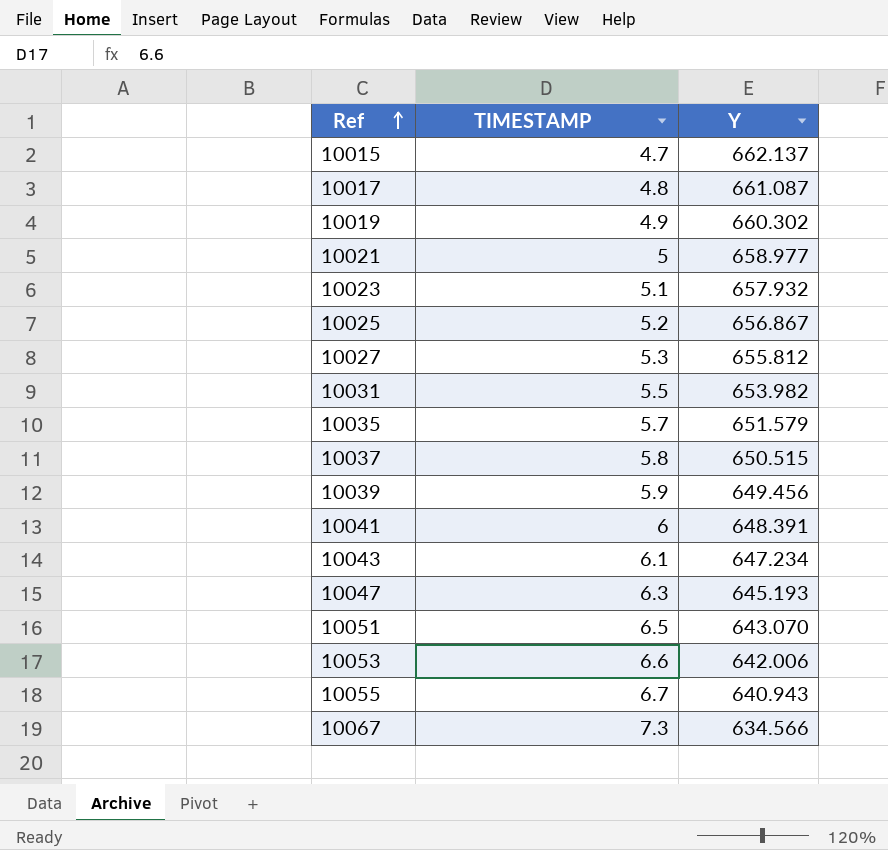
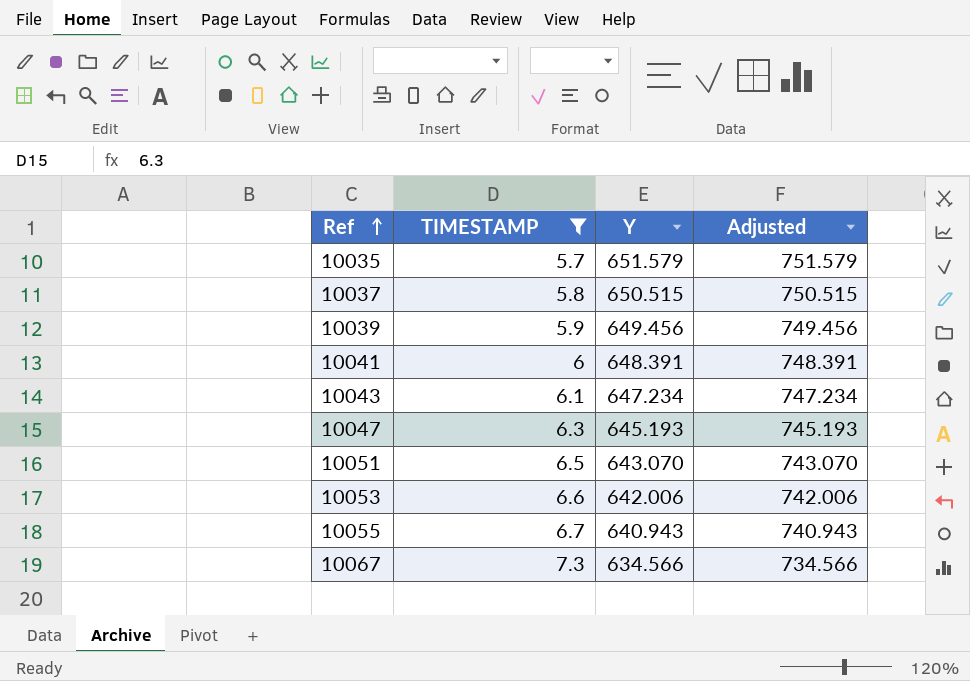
filter: none -> TIMESTAMP >= 5.7
column Adjusted | formula: none -> [Y] + 100

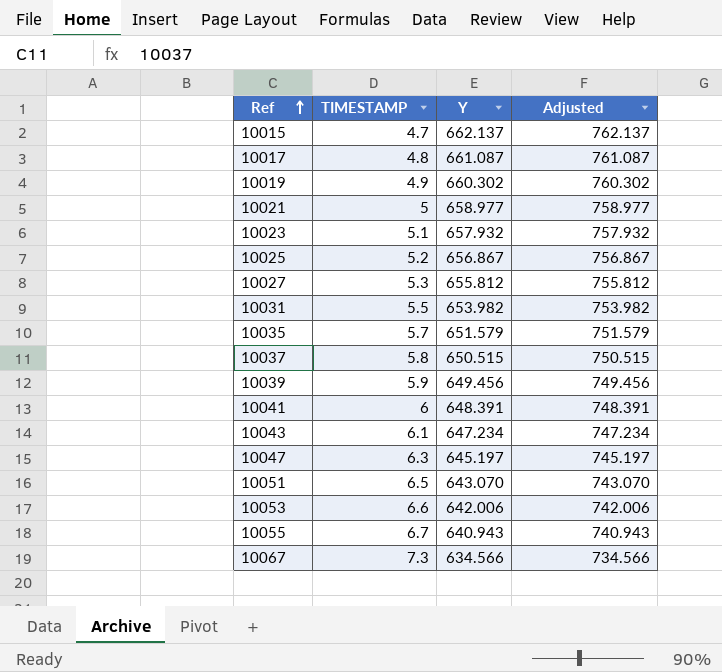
filter: TIMESTAMP >= 5.7 -> none
10047 | Y: 645.193 -> 645.197
10047 | Adjusted: 745.193 -> 745.197

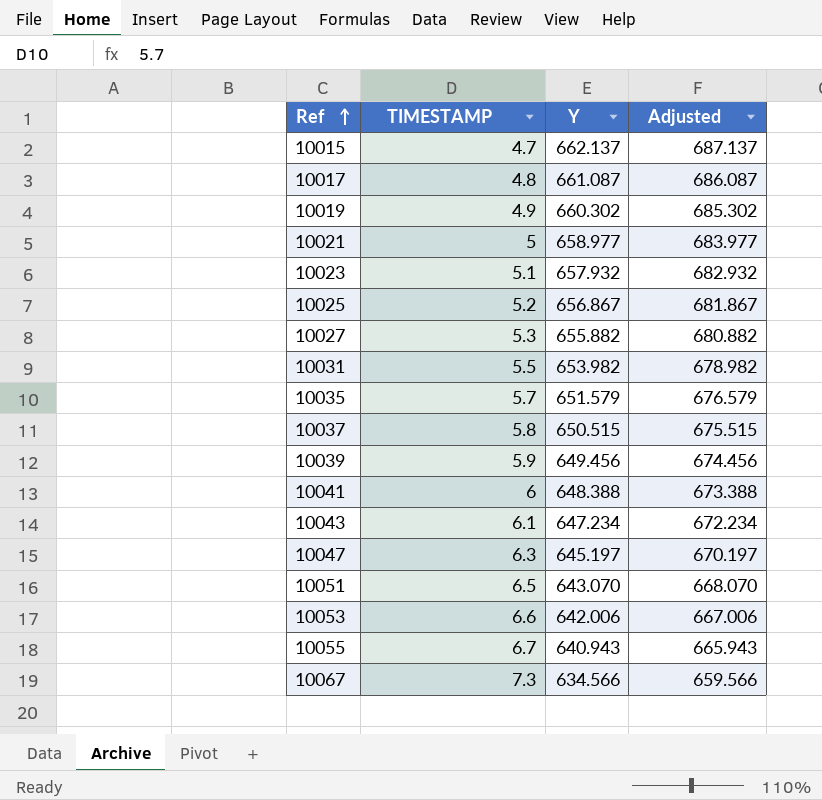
column Adjusted | formula: [Y] + 100 -> [Y] + 25
10027 | Y: 655.812 -> 655.882
10041 | Y: 648.391 -> 648.388

